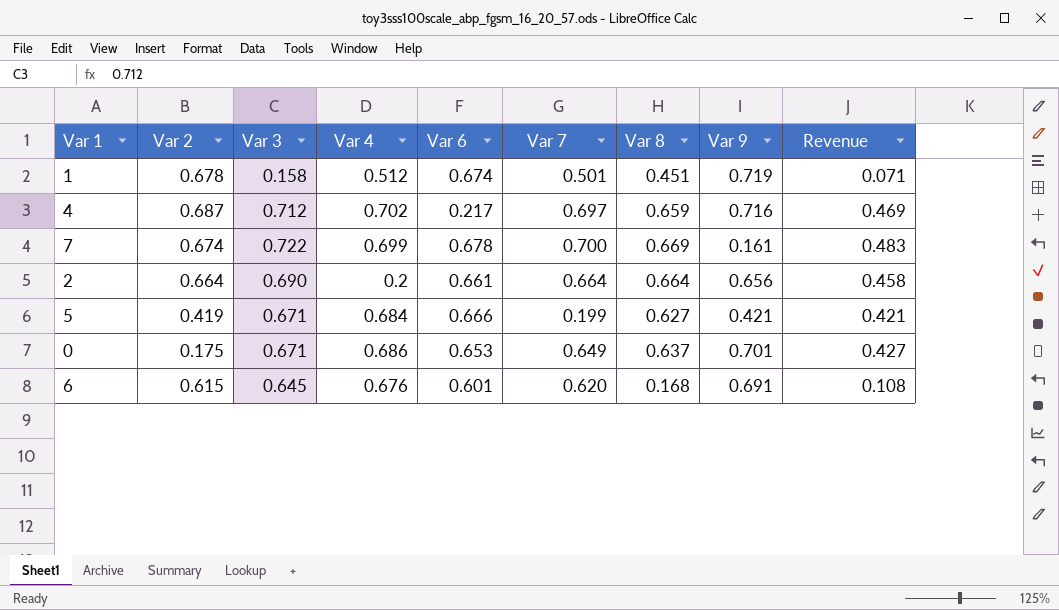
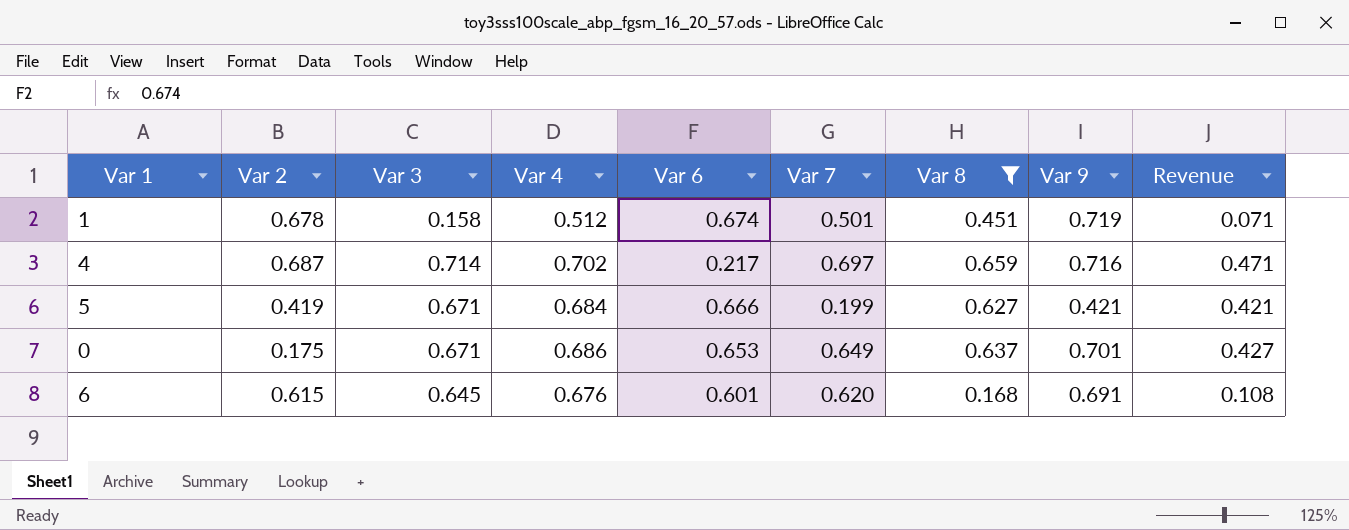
filter: none -> Var 8 <= 0.659
4 | Var 3: 0.712 -> 0.714
4 | Revenue: 0.469 -> 0.471

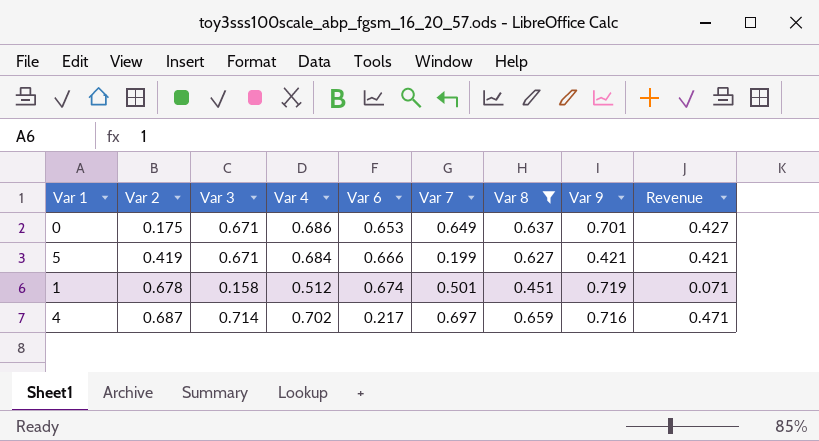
row order: none -> Var 2 ascending
row 6: 0.615 | 0.645 | 0.676 | 0.601 | 0.620 | 0.168 | 0.691 | 0.108 -> none

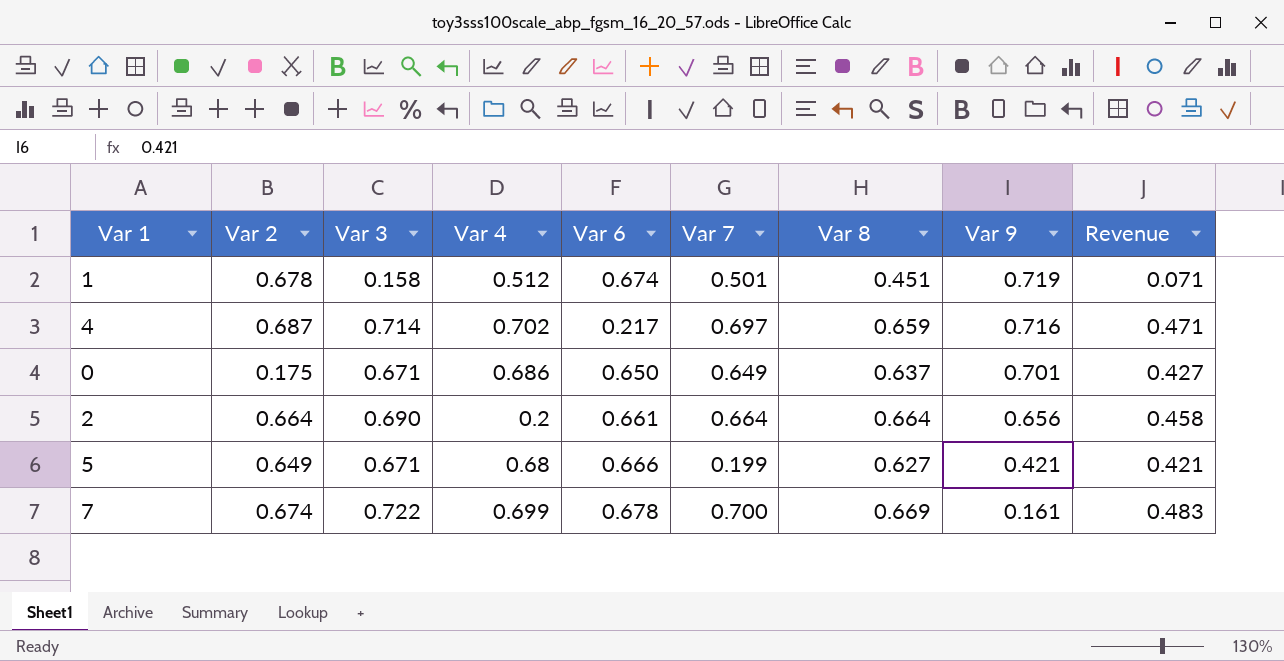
filter: Var 8 <= 0.659 -> none
row order: Var 2 ascending -> Var 9 descending
0 | Var 6: 0.653 -> 0.650
5 | Var 2: 0.419 -> 0.649
5 | Var 4: 0.684 -> 0.68

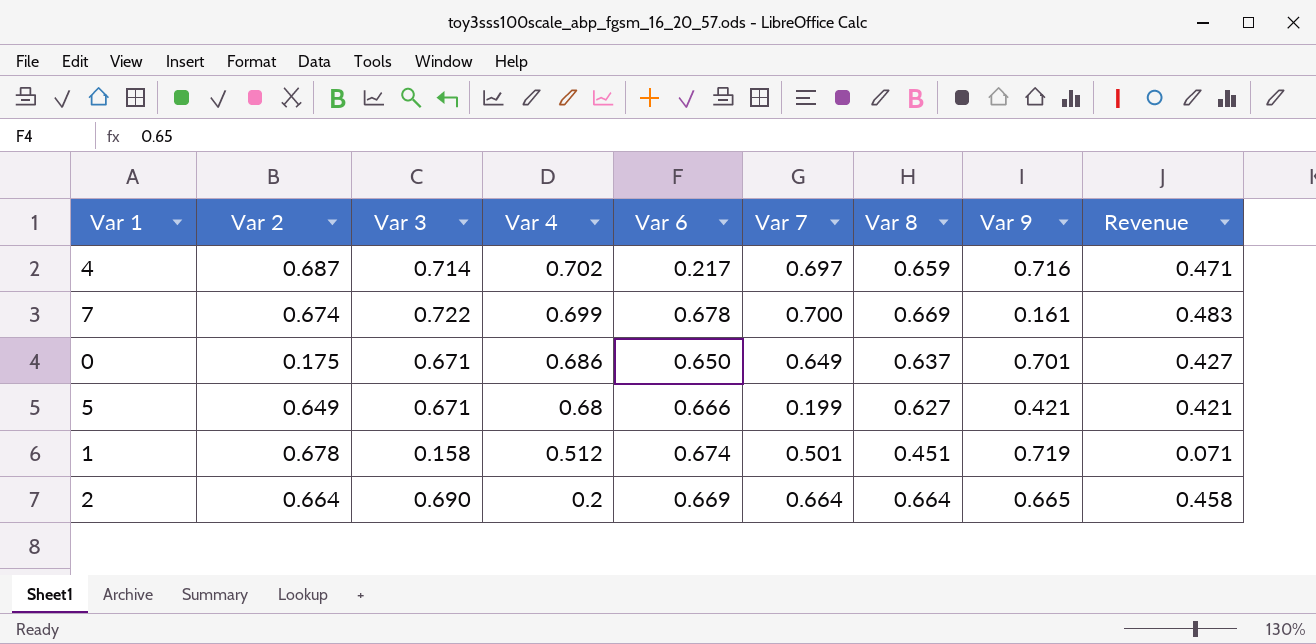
row order: Var 9 descending -> Var 4 descending
2 | Var 6: 0.661 -> 0.669
2 | Var 9: 0.656 -> 0.665

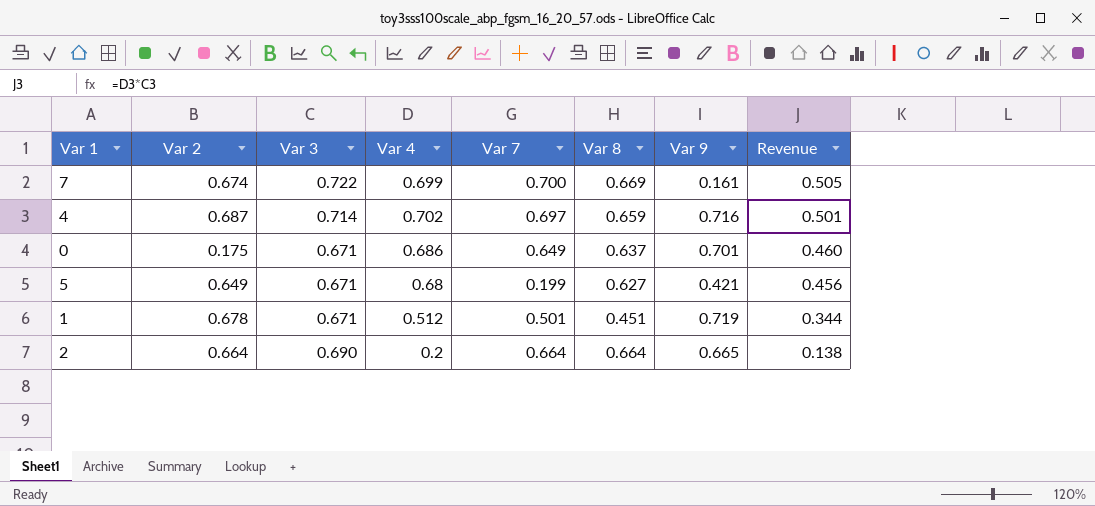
row order: Var 4 descending -> Revenue descending
column Var 6 | position: 5 -> none
column Revenue | formula: [Var 3] * [Var 8] -> [Var 3] * [Var 4]
1 | Var 3: 0.158 -> 0.671

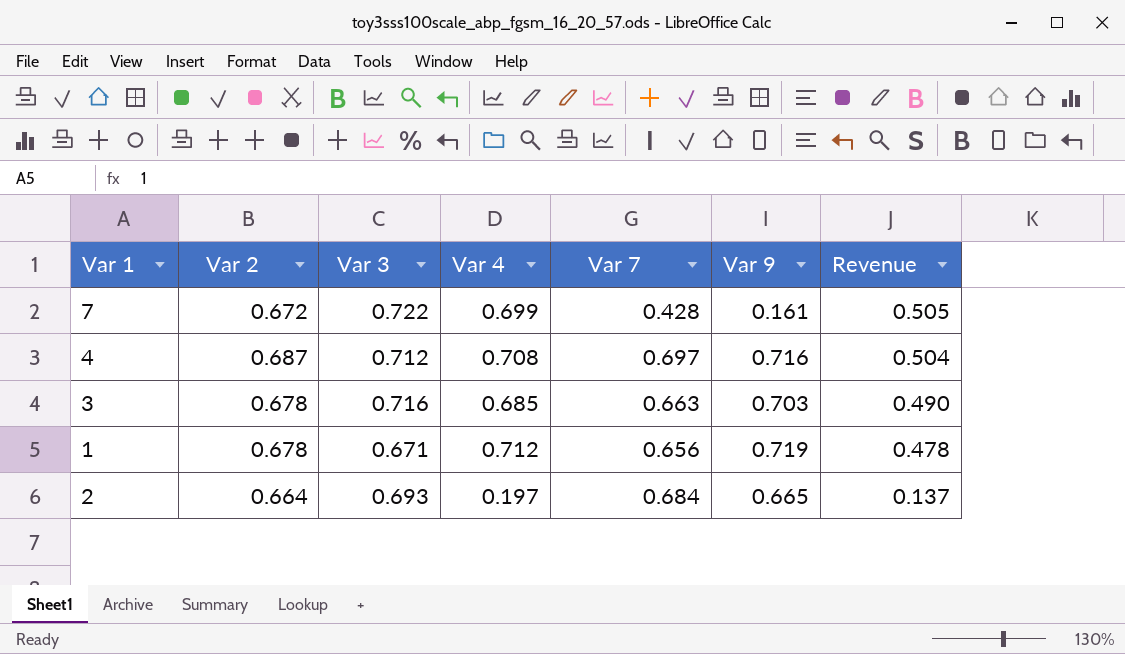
column Var 8 | position: 6 -> none
row 0: 0.175 | 0.671 | 0.686 | 0.649 | 0.637 | 0.701 | 0.460 -> none
row 5: 0.649 | 0.671 | 0.68 | 0.199 | 0.627 | 0.421 | 0.456 -> none
7 | Var 2: 0.674 -> 0.672
7 | Var 7: 0.700 -> 0.428
4 | Var 3: 0.714 -> 0.712
4 | Var 4: 0.702 -> 0.708
4 | Revenue: 0.501 -> 0.504
row 3: none -> 0.678 | 0.716 | 0.685 | 0.663 | 0.703 | 0.490
1 | Var 4: 0.512 -> 0.712
1 | Var 7: 0.501 -> 0.656
1 | Revenue: 0.344 -> 0.478
2 | Var 3: 0.690 -> 0.693
2 | Var 4: 0.2 -> 0.197
2 | Var 7: 0.664 -> 0.684
2 | Revenue: 0.138 -> 0.137

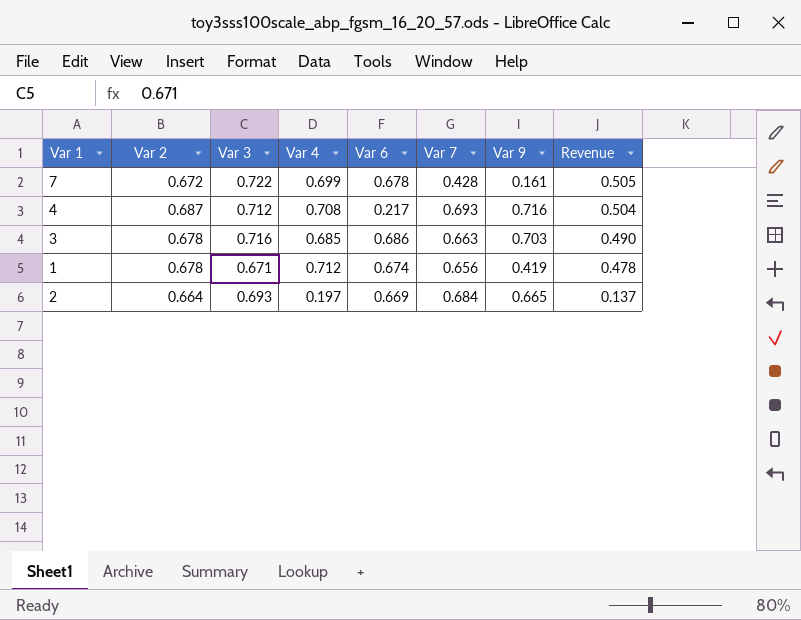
column Var 6 | position: none -> 5
4 | Var 7: 0.697 -> 0.693
1 | Var 9: 0.719 -> 0.419

